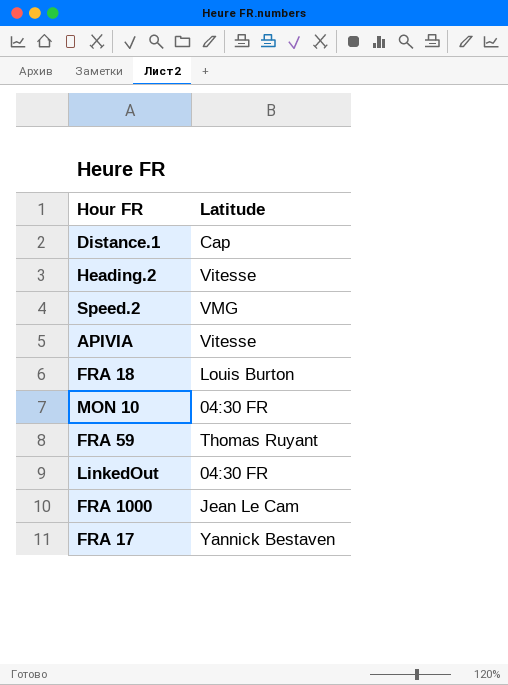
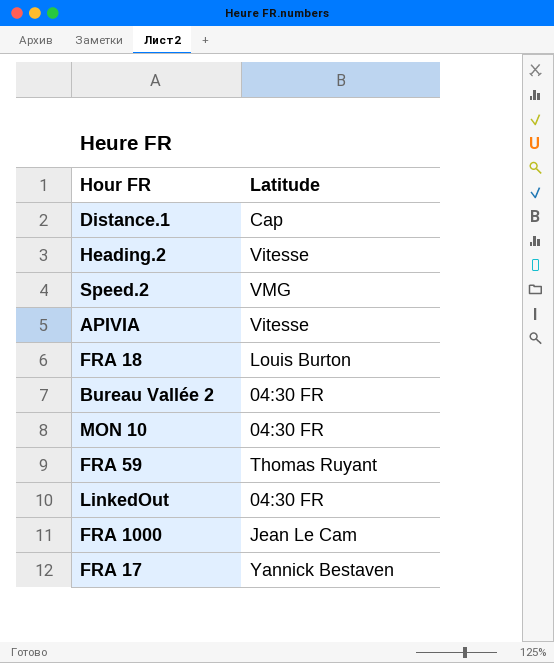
row Bureau Vallée 2: none -> 04:30 FR

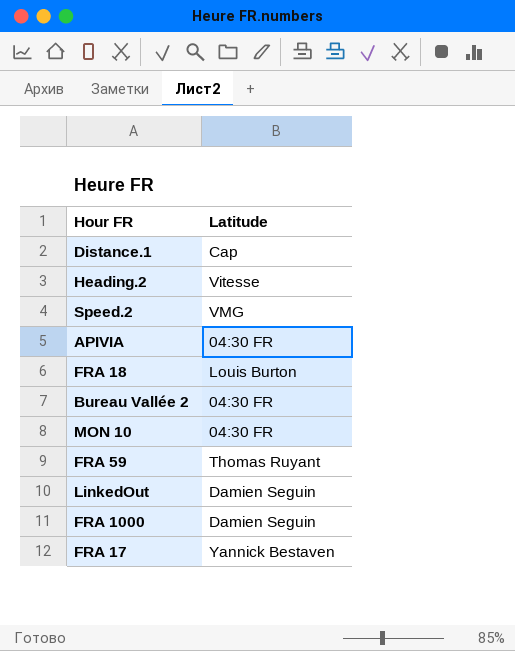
APIVIA | Latitude: Vitesse -> 04:30 FR
LinkedOut | Latitude: 04:30 FR -> Damien Seguin
FRA 1000 | Latitude: Jean Le Cam -> Damien Seguin

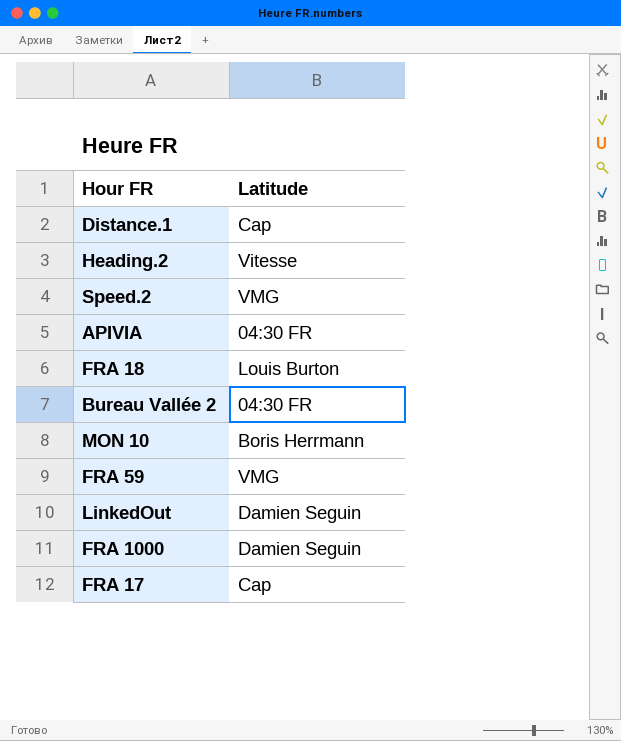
MON 10 | Latitude: 04:30 FR -> Boris Herrmann
FRA 59 | Latitude: Thomas Ruyant -> VMG
FRA 17 | Latitude: Yannick Bestaven -> Cap

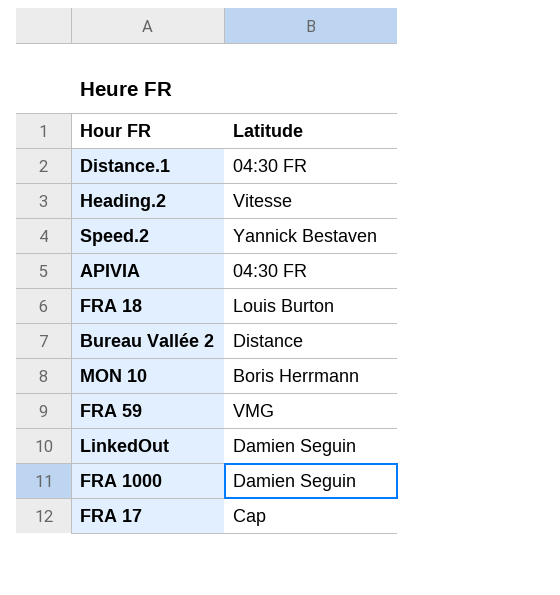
Distance.1 | Latitude: Cap -> 04:30 FR
Speed.2 | Latitude: VMG -> Yannick Bestaven
Bureau Vallée 2 | Latitude: 04:30 FR -> Distance

